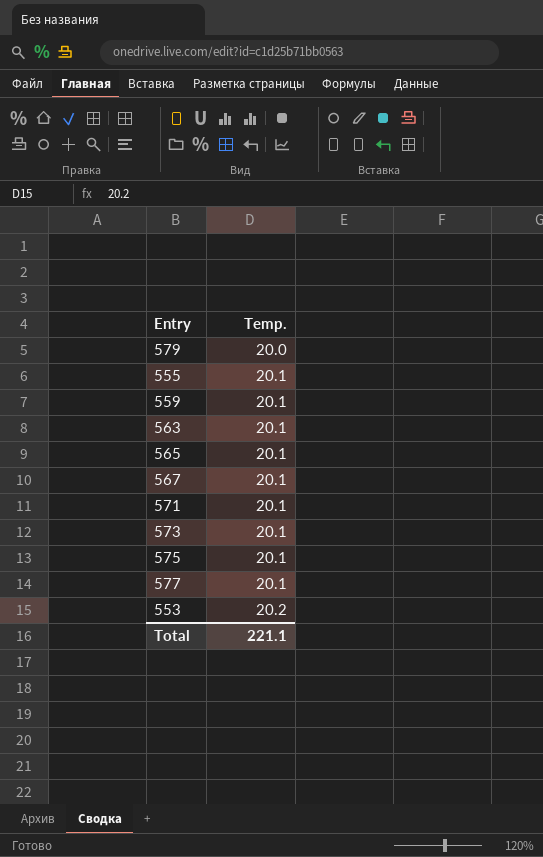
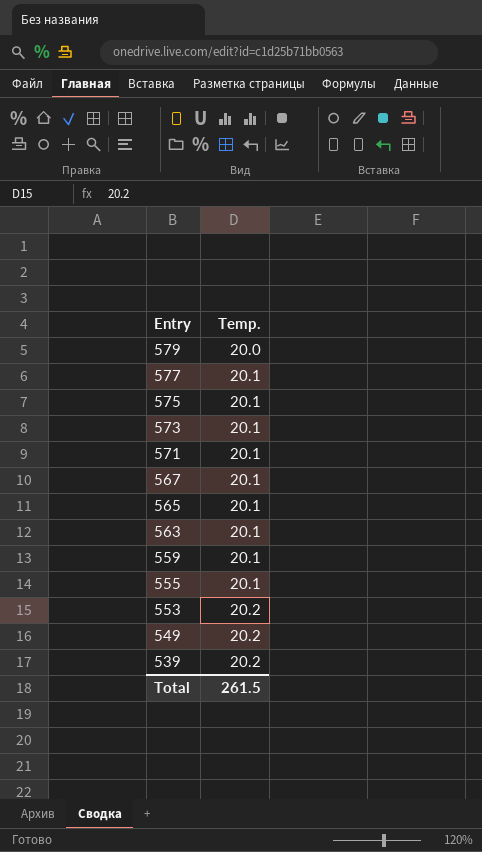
row order: Temp. ascending -> Entry descending
row 549: none -> 20.2
row 539: none -> 20.2
Total | Temp.: 221.1 -> 261.5

